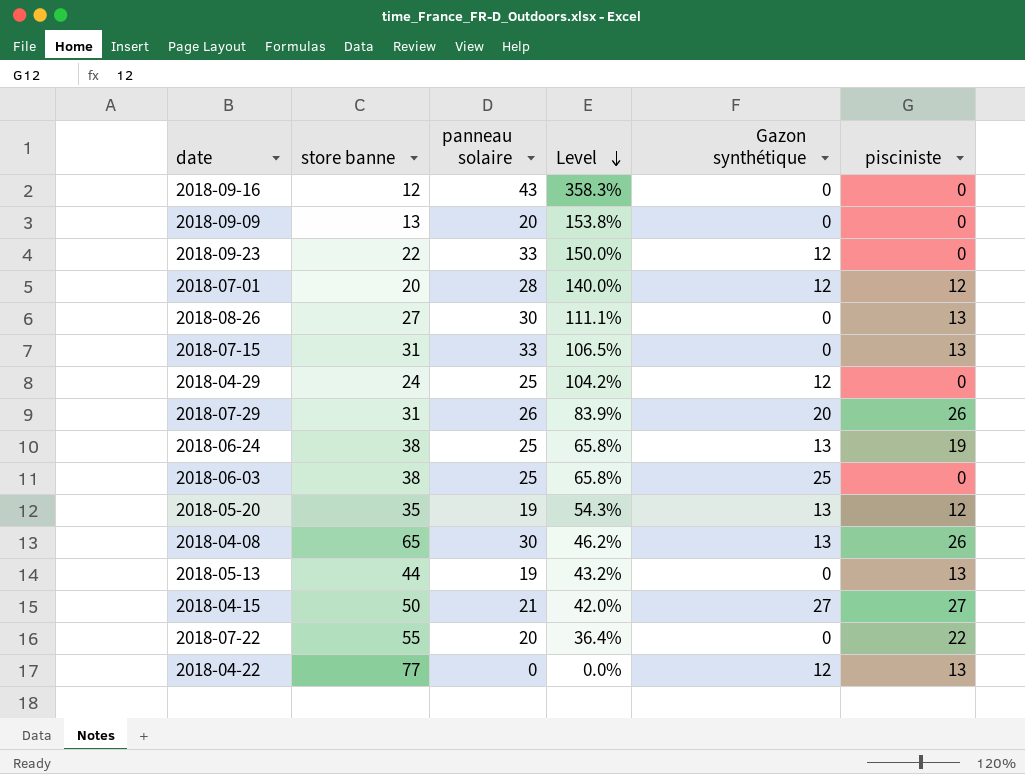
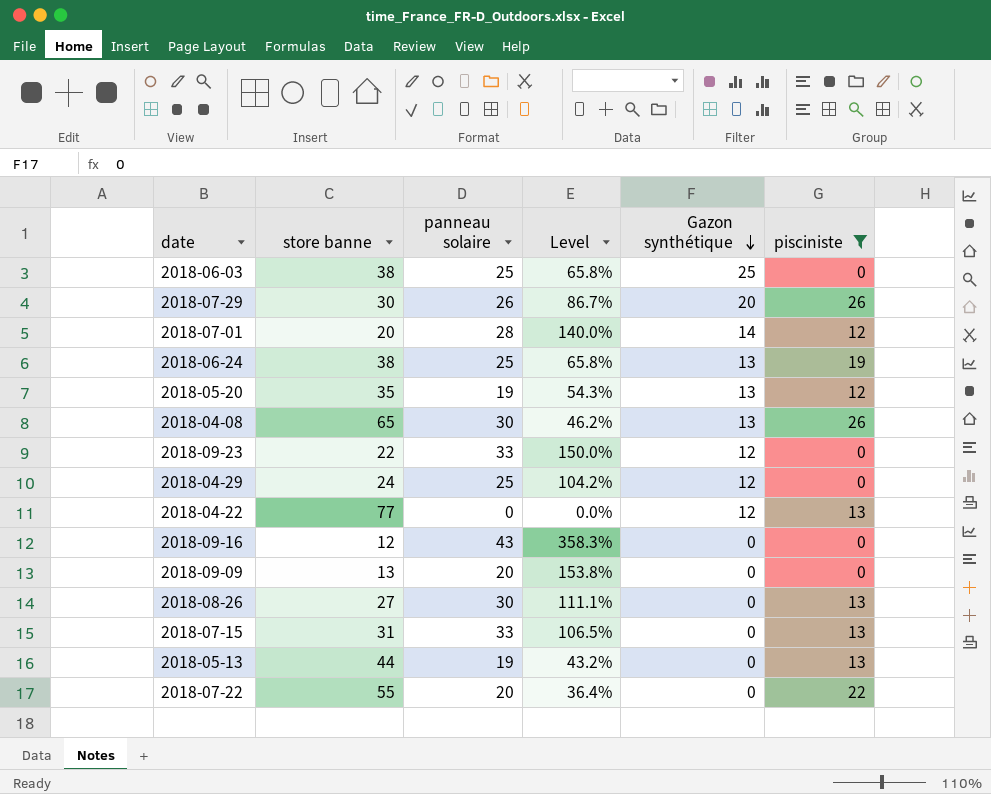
filter: none -> pisciniste != 27
row order: Level descending -> Gazon synthétique descending
2018-07-29 | store banne: 31 -> 30
2018-07-29 | Level: 83.9% -> 86.7%
2018-07-01 | Gazon synthétique: 12 -> 14

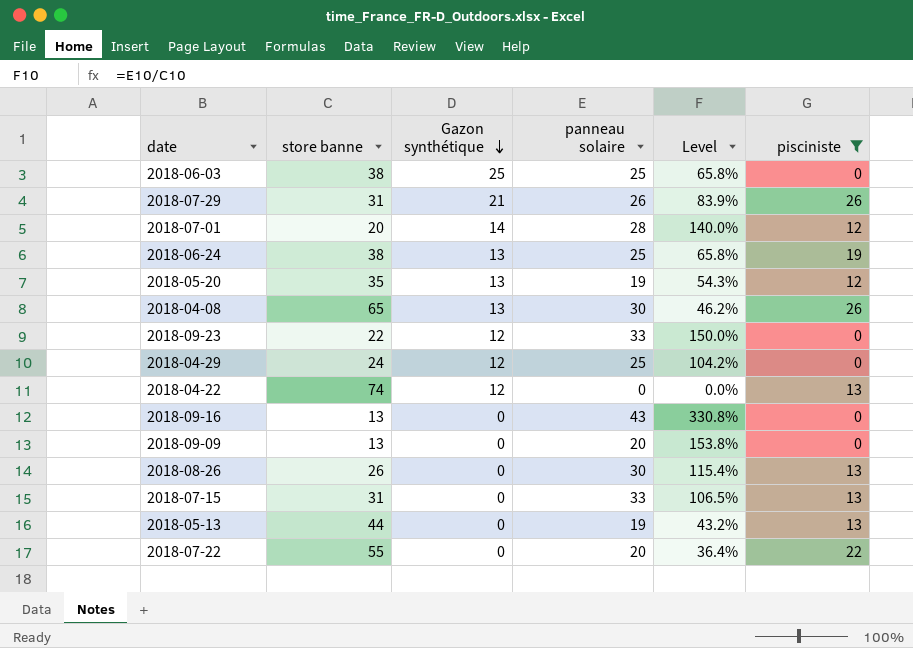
column Gazon synthétique | position: 5 -> 3
2018-07-29 | store banne: 30 -> 31
2018-07-29 | Gazon synthétique: 20 -> 21
2018-07-29 | Level: 86.7% -> 83.9%
2018-04-22 | store banne: 77 -> 74
2018-09-16 | store banne: 12 -> 13
2018-09-16 | Level: 358.3% -> 330.8%
2018-08-26 | store banne: 27 -> 26
2018-08-26 | Level: 111.1% -> 115.4%

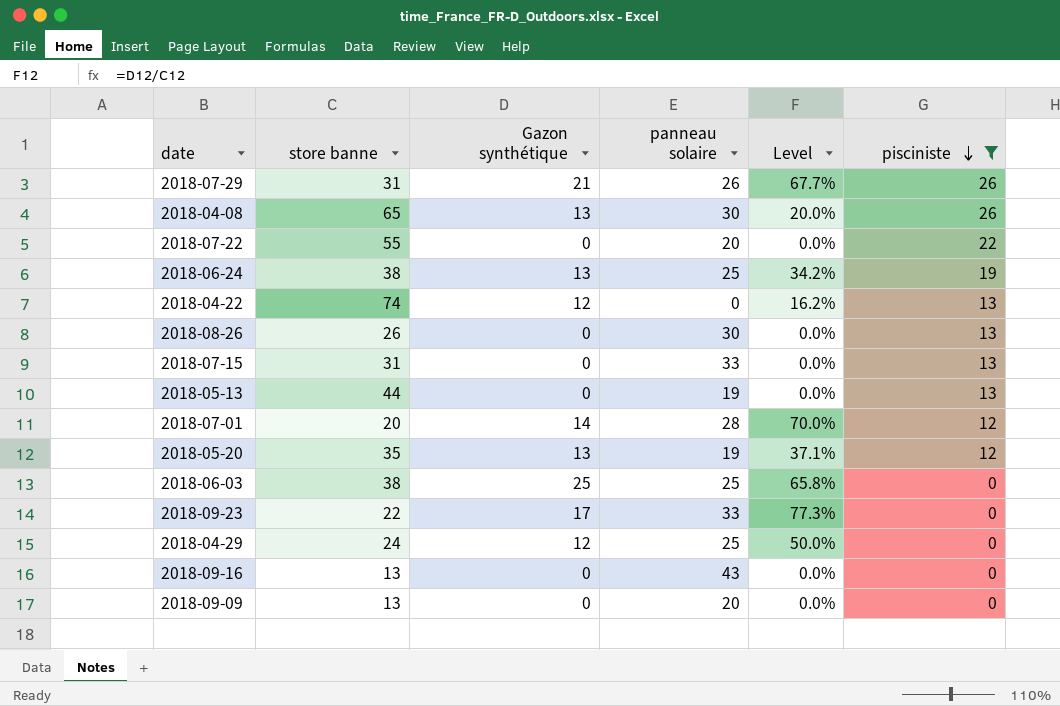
row order: Gazon synthétique descending -> pisciniste descending
column Level | formula: [panneau solaire] / [store banne] -> [Gazon synthétique] / [store banne]
2018-09-23 | Gazon synthétique: 12 -> 17

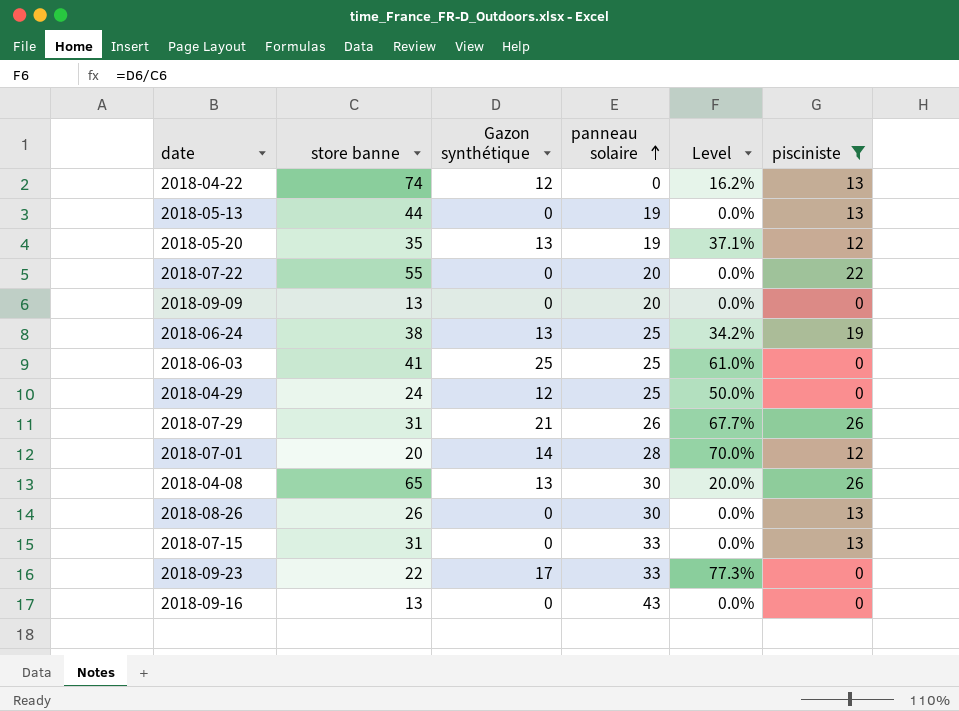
row order: pisciniste descending -> panneau solaire ascending
2018-06-03 | store banne: 38 -> 41
2018-06-03 | Level: 65.8% -> 61.0%

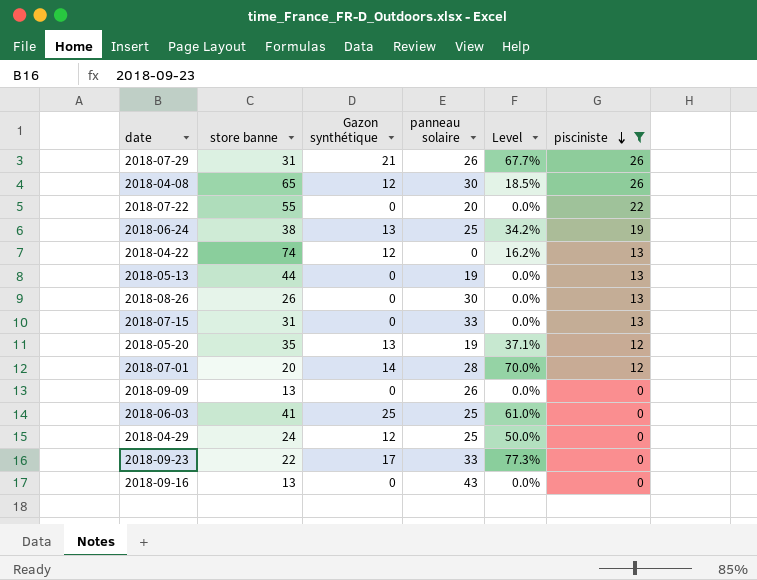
row order: panneau solaire ascending -> pisciniste descending
2018-04-08 | Gazon synthétique: 13 -> 12
2018-04-08 | Level: 20.0% -> 18.5%
2018-09-09 | panneau solaire: 20 -> 26

